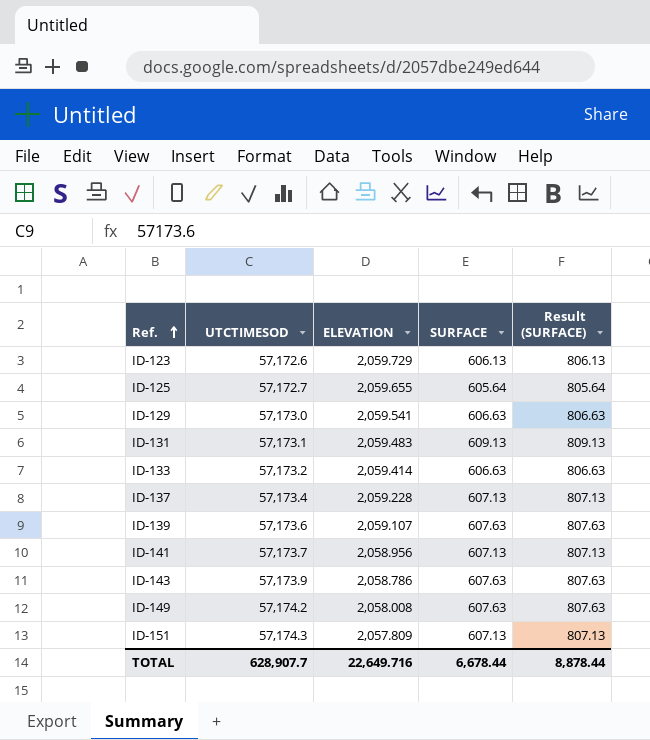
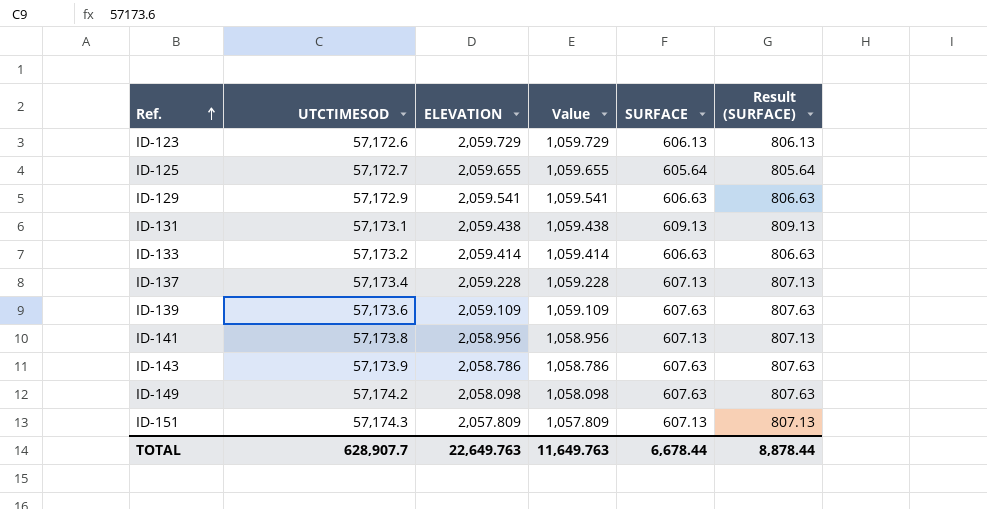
column Value | formula: none -> [ELEVATION] - 1000
ID-129 | UTCTIMESOD: 57,173.0 -> 57,172.9
ID-131 | ELEVATION: 2,059.483 -> 2,059.438
ID-139 | ELEVATION: 2,059.107 -> 2,059.109
ID-141 | UTCTIMESOD: 57,173.7 -> 57,173.8
ID-149 | ELEVATION: 2,058.008 -> 2,058.098
TOTAL | ELEVATION: 22,649.716 -> 22,649.763

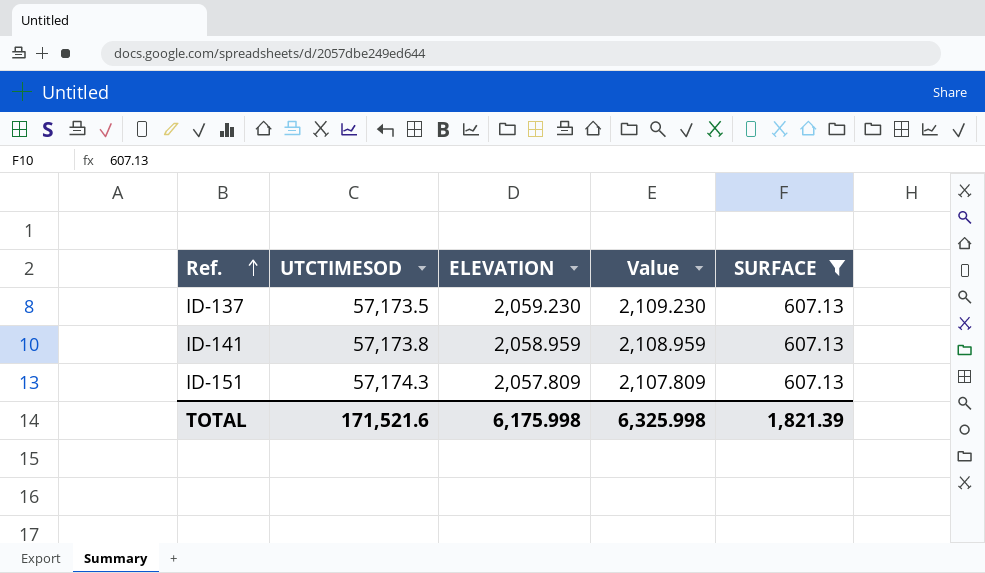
filter: none -> SURFACE = 607.13
column Result (SURFACE) | formula: [SURFACE] + 200 -> none
column Value | formula: [ELEVATION] - 1000 -> [ELEVATION] + 50
ID-137 | UTCTIMESOD: 57,173.4 -> 57,173.5
ID-137 | ELEVATION: 2,059.228 -> 2,059.230
ID-141 | ELEVATION: 2,058.956 -> 2,058.959
TOTAL | UTCTIMESOD: 628,907.7 -> 171,521.6
TOTAL | ELEVATION: 22,649.763 -> 6,175.998
TOTAL | Value: 11,649.763 -> 6,325.998
TOTAL | SURFACE: 6,678.44 -> 1,821.39

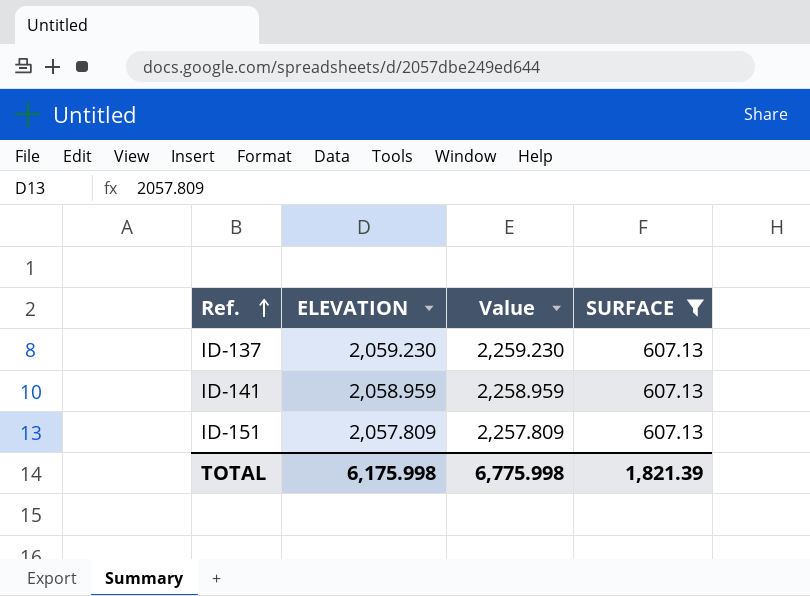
column UTCTIMESOD | position: 2 -> none
column Value | formula: [ELEVATION] + 50 -> [ELEVATION] + 200
TOTAL | Value: 6,325.998 -> 6,775.998

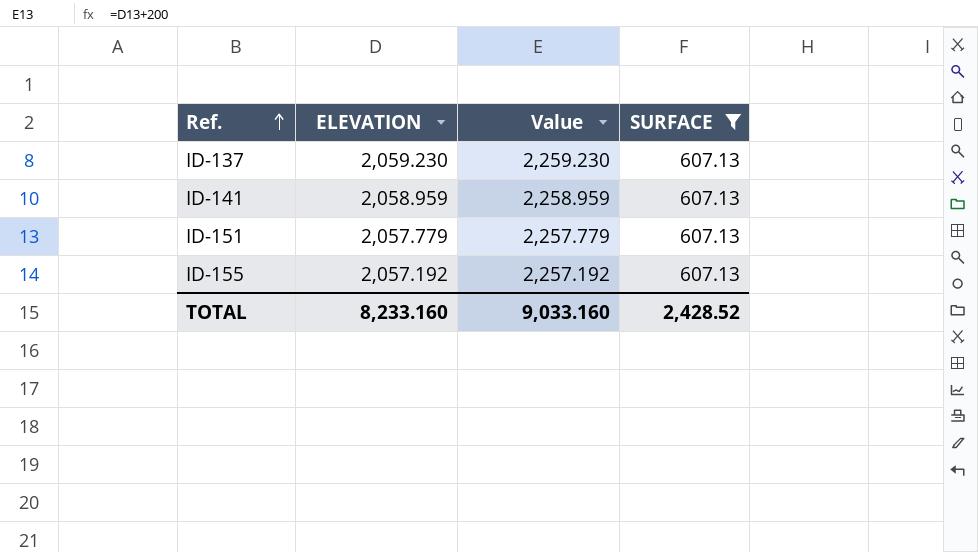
ID-151 | ELEVATION: 2,057.809 -> 2,057.779
ID-151 | Value: 2,257.809 -> 2,257.779
row ID-155: none -> 2,057.192 | 2,257.192 | 607.13
TOTAL | ELEVATION: 6,175.998 -> 8,233.160
TOTAL | Value: 6,775.998 -> 9,033.160
TOTAL | SURFACE: 1,821.39 -> 2,428.52

